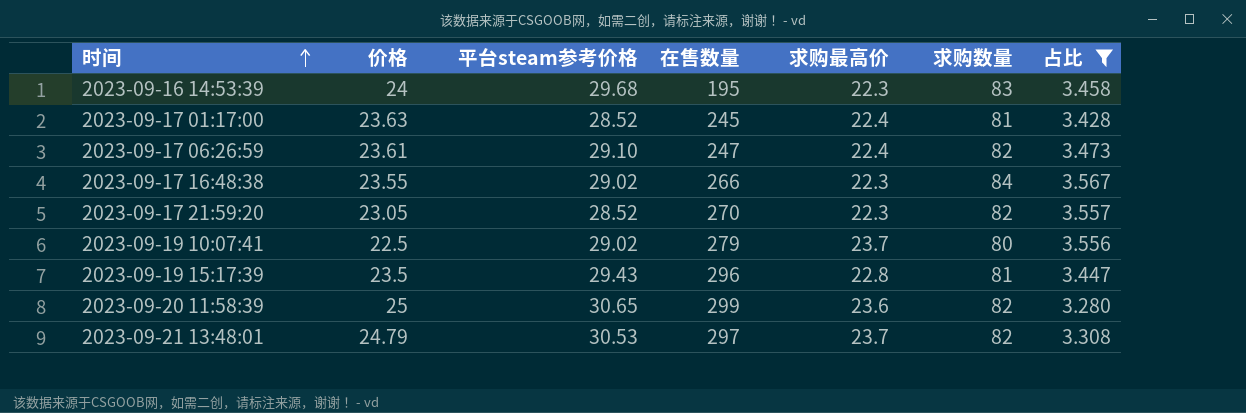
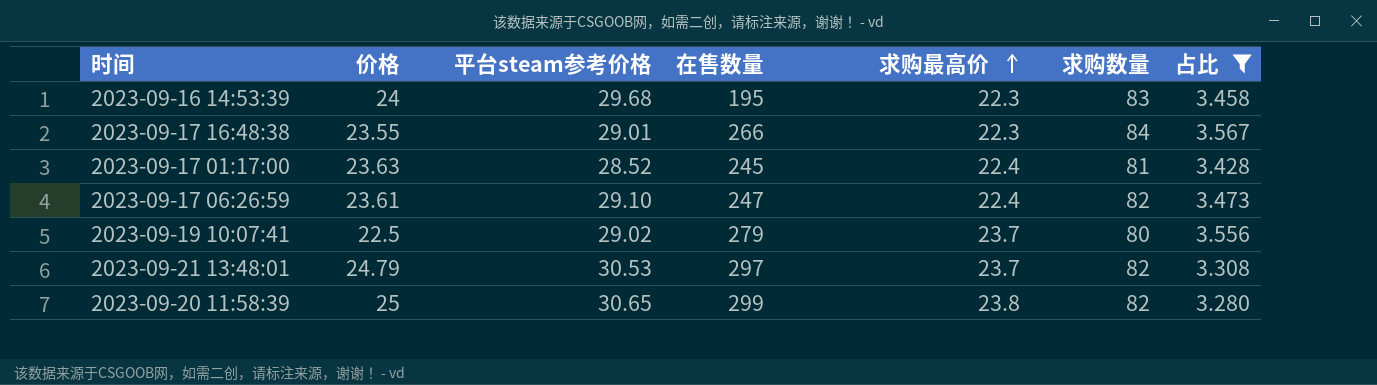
row order: 时间 ascending -> 求购最高价 ascending
row 2023-09-17 21:59:20: 23.05 | 28.52 | 270 | 22.3 | 82 | 3.557 -> none
row 2023-09-19 15:17:39: 23.5 | 29.43 | 296 | 22.8 | 81 | 3.447 -> none
2023-09-17 16:48:38 | 平台steam参考价格: 29.02 -> 29.01
2023-09-20 11:58:39 | 求购最高价: 23.6 -> 23.8

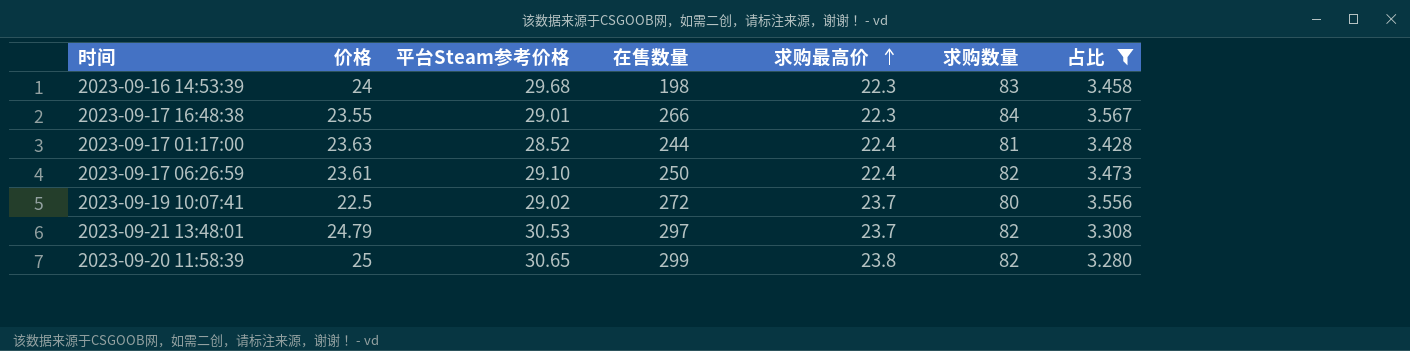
column name: 平台steam参考价格 -> 平台Steam参考价格
2023-09-16 14:53:39 | 在售数量: 195 -> 198
2023-09-17 01:17:00 | 在售数量: 245 -> 244
2023-09-17 06:26:59 | 在售数量: 247 -> 250
2023-09-19 10:07:41 | 在售数量: 279 -> 272

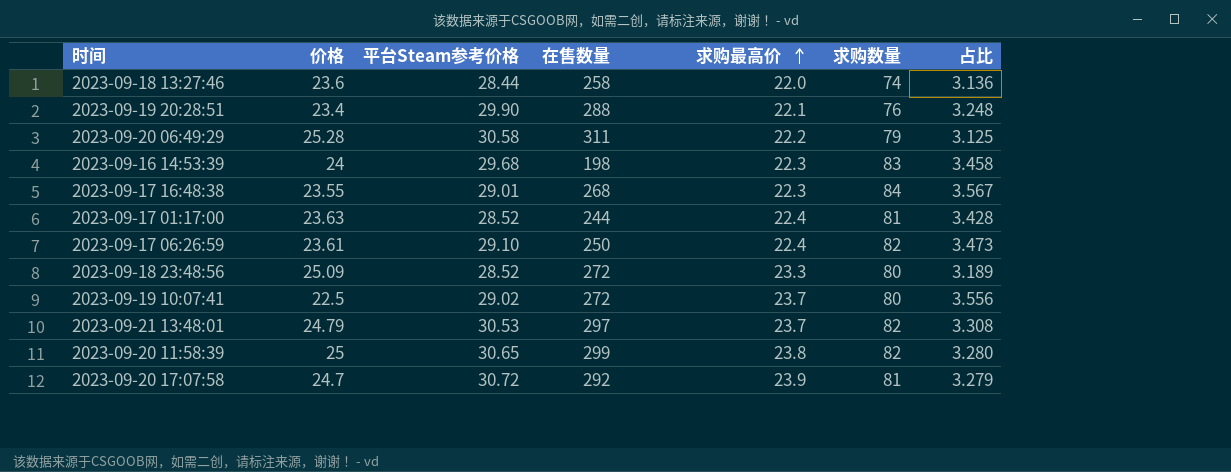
filter: 占比 >= 3.280 -> none
2023-09-17 16:48:38 | 在售数量: 266 -> 268

